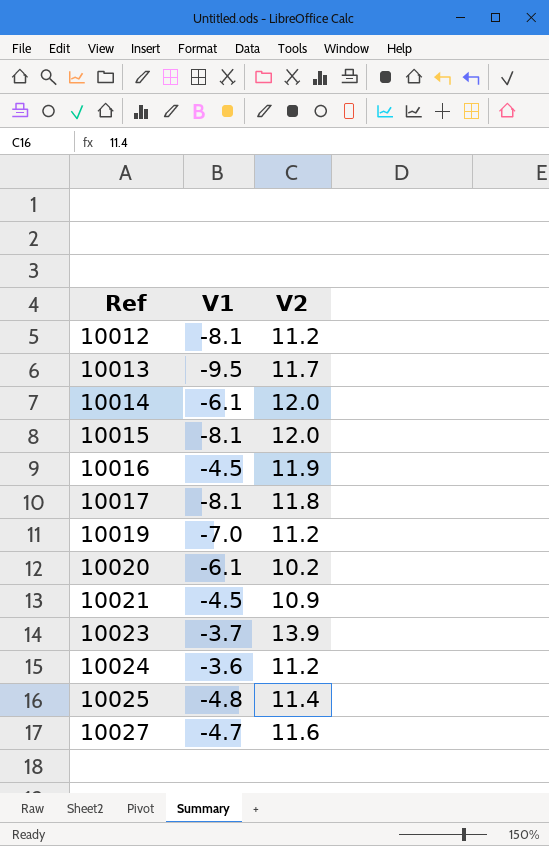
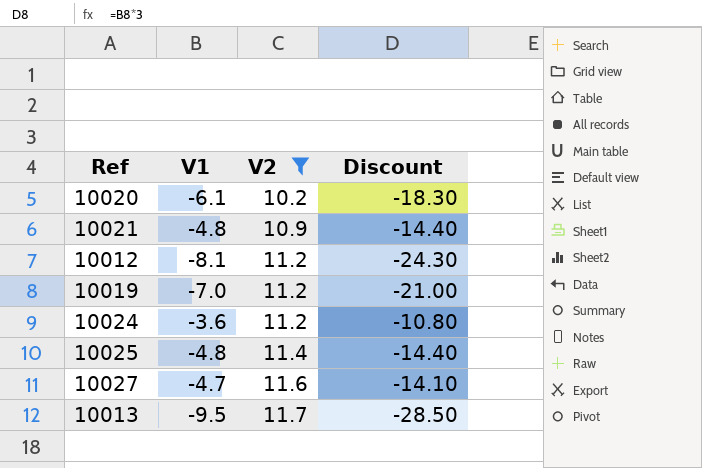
filter: none -> V2 <= 11.7
row order: Ref ascending -> V2 ascending
column Discount | formula: none -> [V1] * 3
10021 | V1: -4.5 -> -4.8

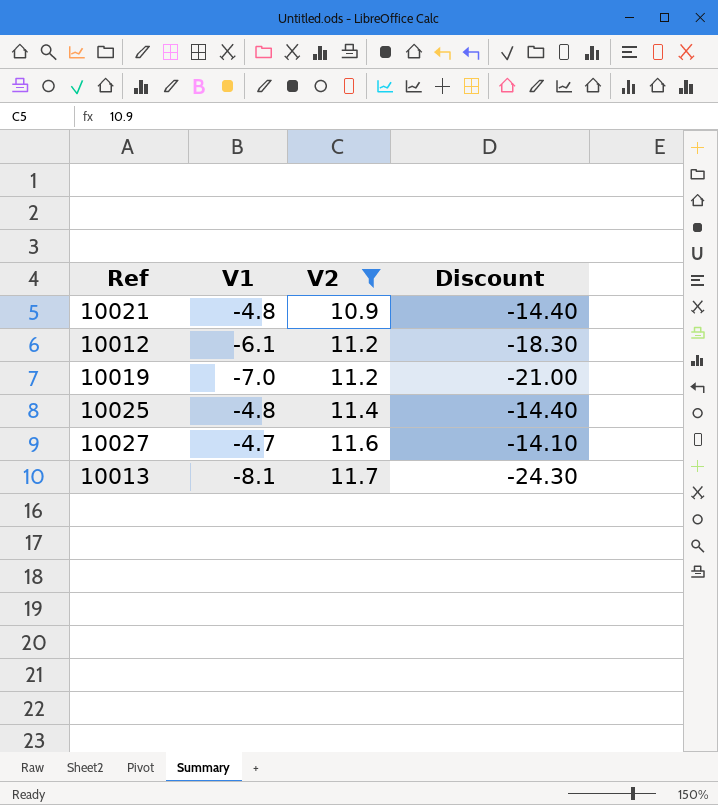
row 10020: -6.1 | 10.2 | -18.30 -> none
row 10024: -3.6 | 11.2 | -10.80 -> none
10012 | V1: -8.1 -> -6.1
10012 | Discount: -24.30 -> -18.30
10013 | V1: -9.5 -> -8.1
10013 | Discount: -28.50 -> -24.30

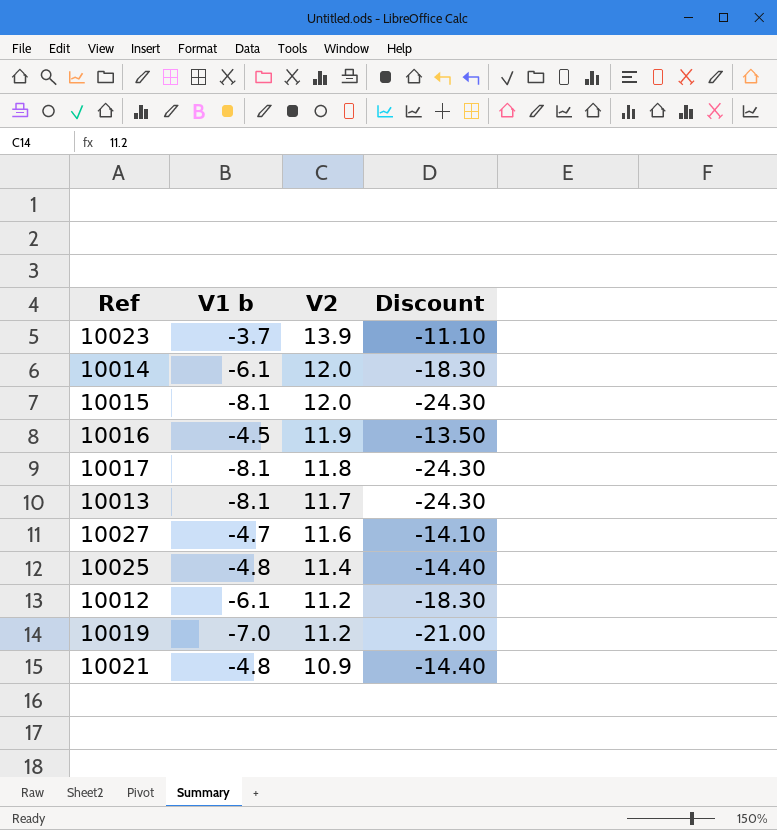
filter: V2 <= 11.7 -> none
row order: V2 ascending -> V2 descending
column name: V1 -> V1 b

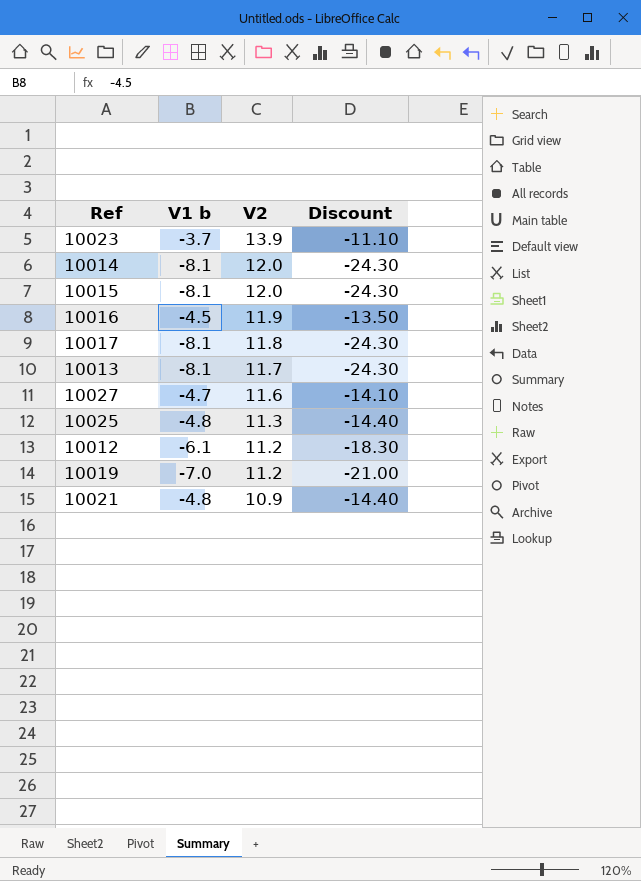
10014 | V1 b: -6.1 -> -8.1
10014 | Discount: -18.30 -> -24.30
10025 | V2: 11.4 -> 11.3

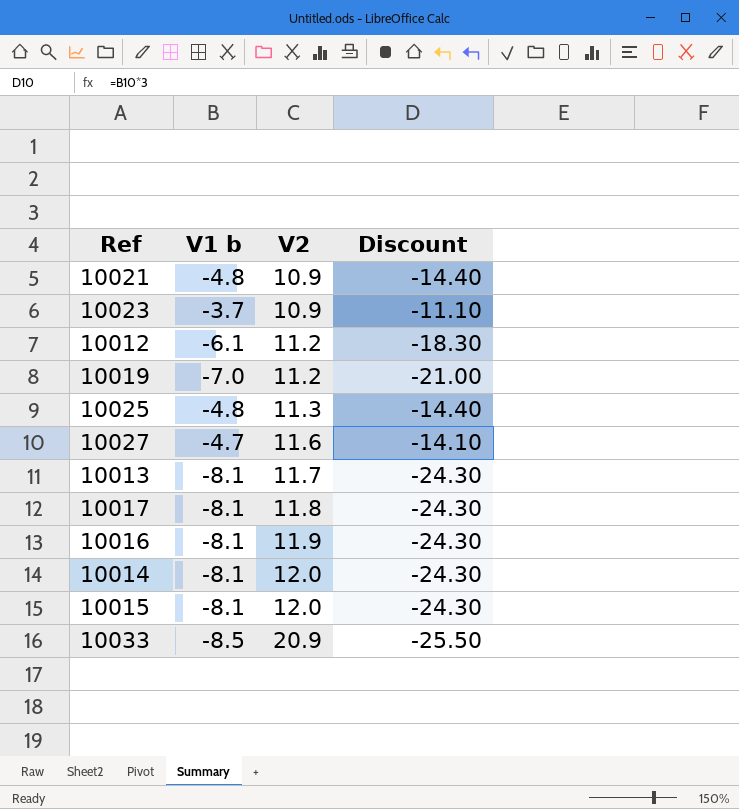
row order: V2 descending -> V2 ascending
10023 | V2: 13.9 -> 10.9
10016 | V1 b: -4.5 -> -8.1
10016 | Discount: -13.50 -> -24.30
row 10033: none -> -8.5 | 20.9 | -25.50

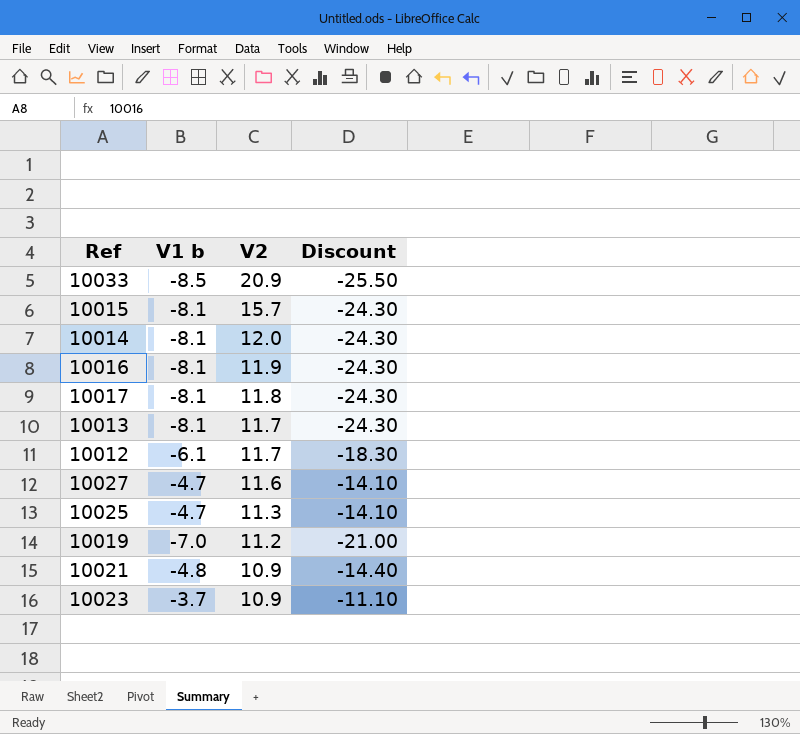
row order: V2 ascending -> V2 descending
10015 | V2: 12.0 -> 15.7
10012 | V2: 11.2 -> 11.7
10025 | V1 b: -4.8 -> -4.7
10025 | Discount: -14.40 -> -14.10

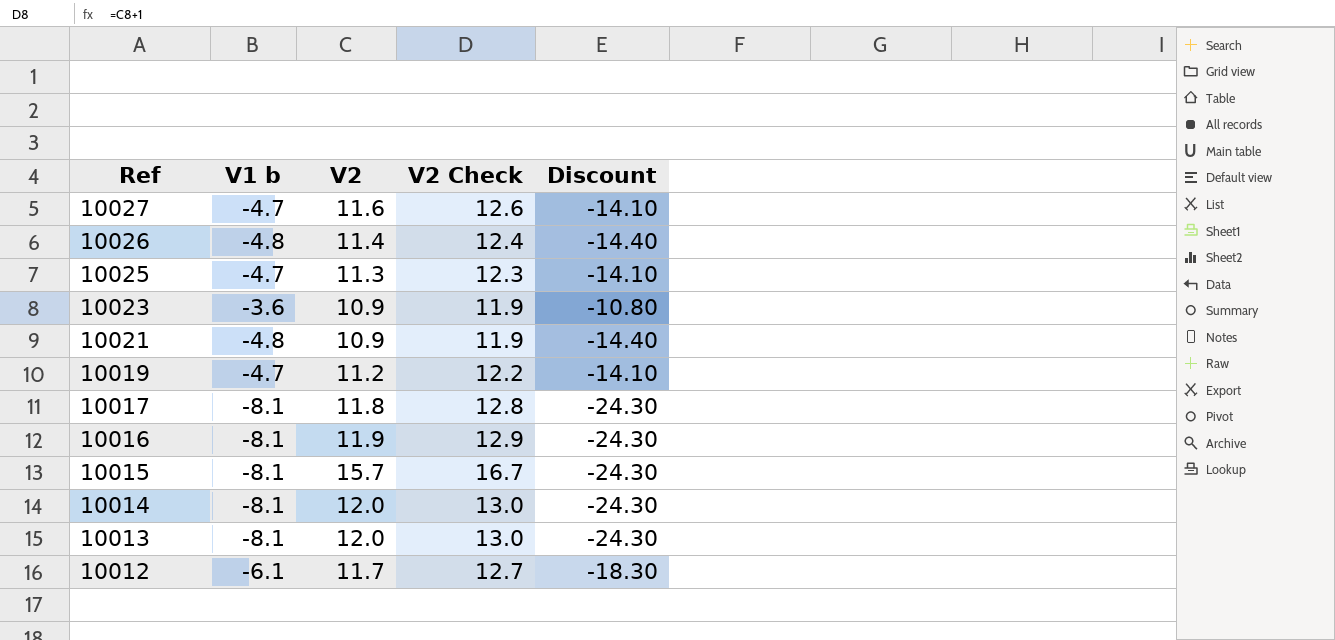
row order: V2 descending -> Ref descending
column V2 Check | formula: none -> [V2] + 1
row 10033: -8.5 | 20.9 | -25.50 -> none
row 10026: none -> -4.8 | 11.4 | 12.4 | -14.40
10023 | V1 b: -3.7 -> -3.6
10023 | Discount: -11.10 -> -10.80
10019 | V1 b: -7.0 -> -4.7
10019 | Discount: -21.00 -> -14.10
10013 | V2: 11.7 -> 12.0

